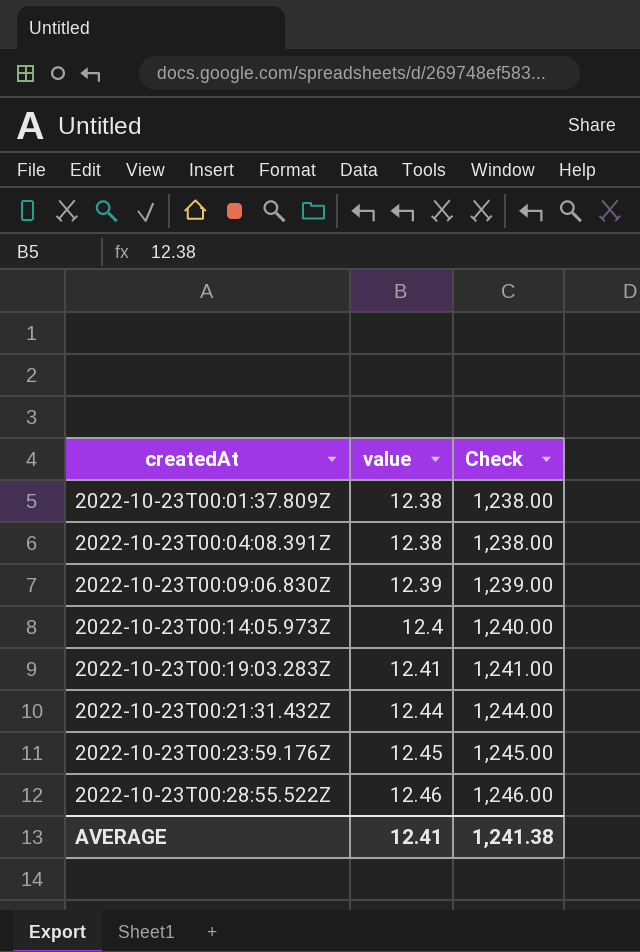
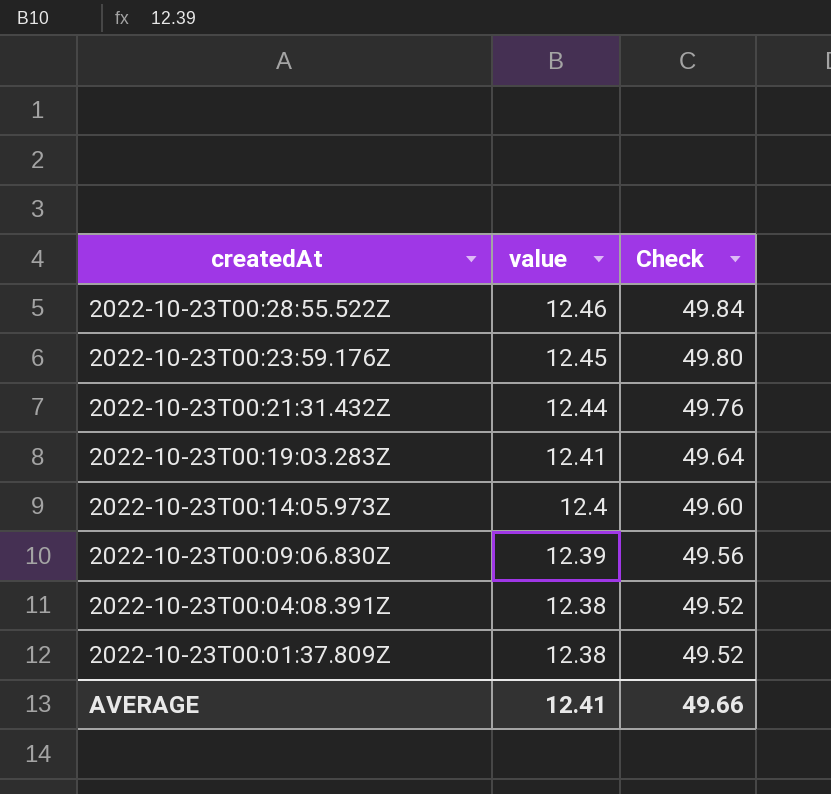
row order: createdAt ascending -> createdAt descending
column Check | formula: [value] * 100 -> [value] * 4
AVERAGE | Check: 1,241.38 -> 49.66

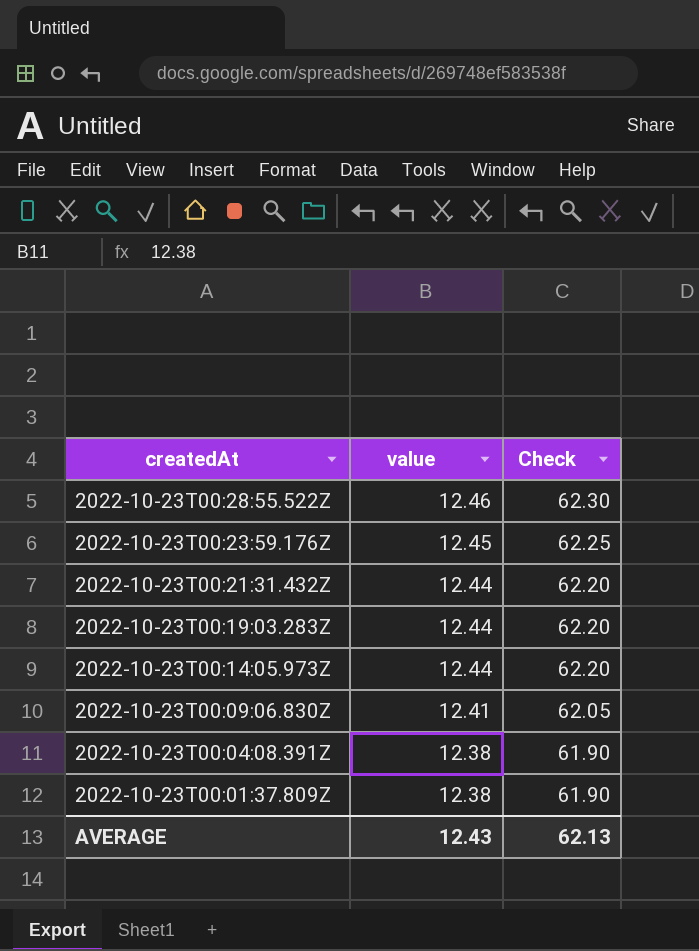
column Check | formula: [value] * 4 -> [value] * 5
2022-10-23T00:19:03.283Z | value: 12.41 -> 12.44
2022-10-23T00:14:05.973Z | value: 12.4 -> 12.44
2022-10-23T00:09:06.830Z | value: 12.39 -> 12.41
AVERAGE | value: 12.41 -> 12.43
AVERAGE | Check: 49.66 -> 62.13

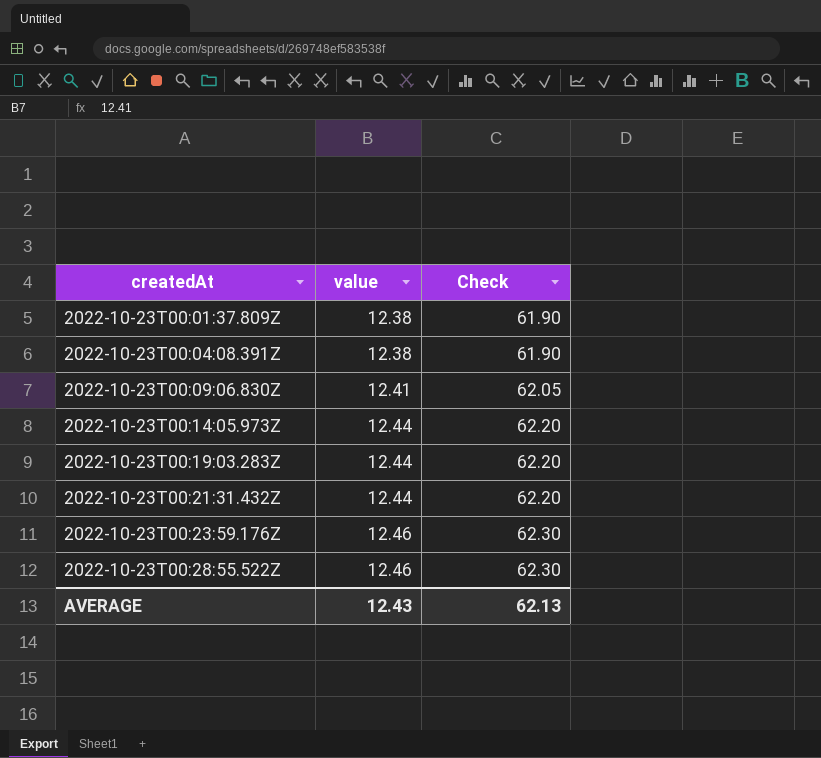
row order: createdAt descending -> createdAt ascending
2022-10-23T00:23:59.176Z | value: 12.45 -> 12.46
2022-10-23T00:23:59.176Z | Check: 62.25 -> 62.30

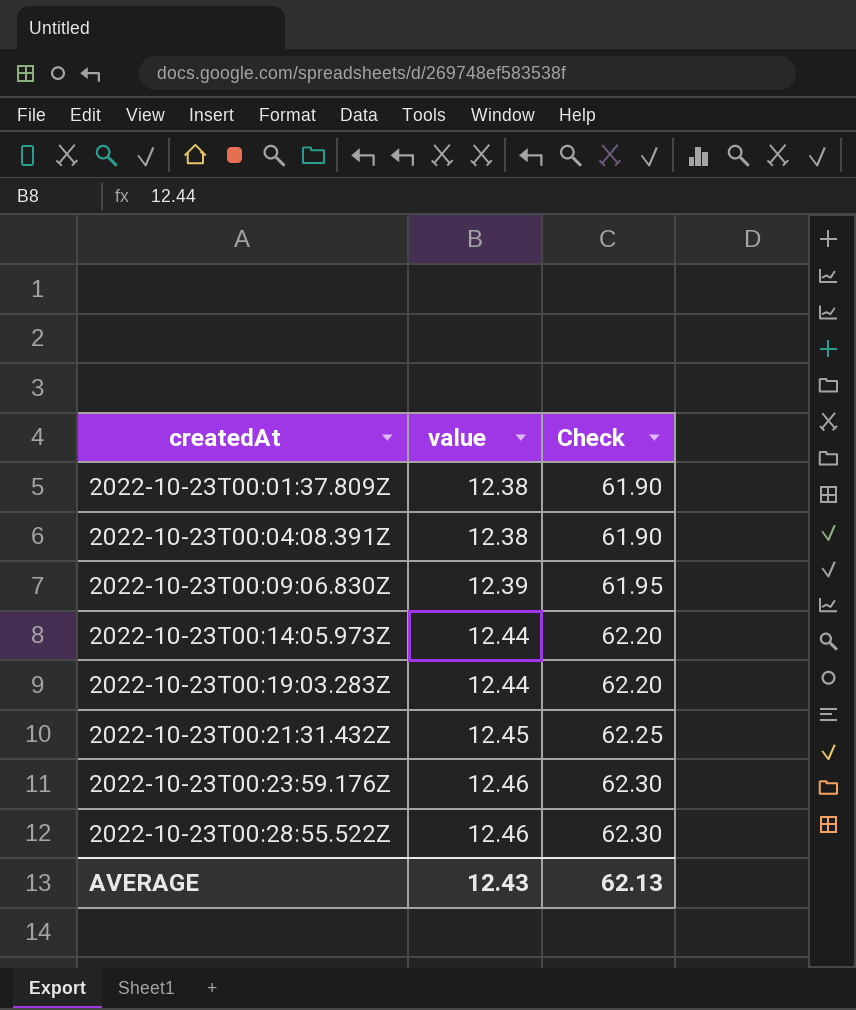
2022-10-23T00:09:06.830Z | value: 12.41 -> 12.39
2022-10-23T00:09:06.830Z | Check: 62.05 -> 61.95
2022-10-23T00:21:31.432Z | value: 12.44 -> 12.45
2022-10-23T00:21:31.432Z | Check: 62.20 -> 62.25

